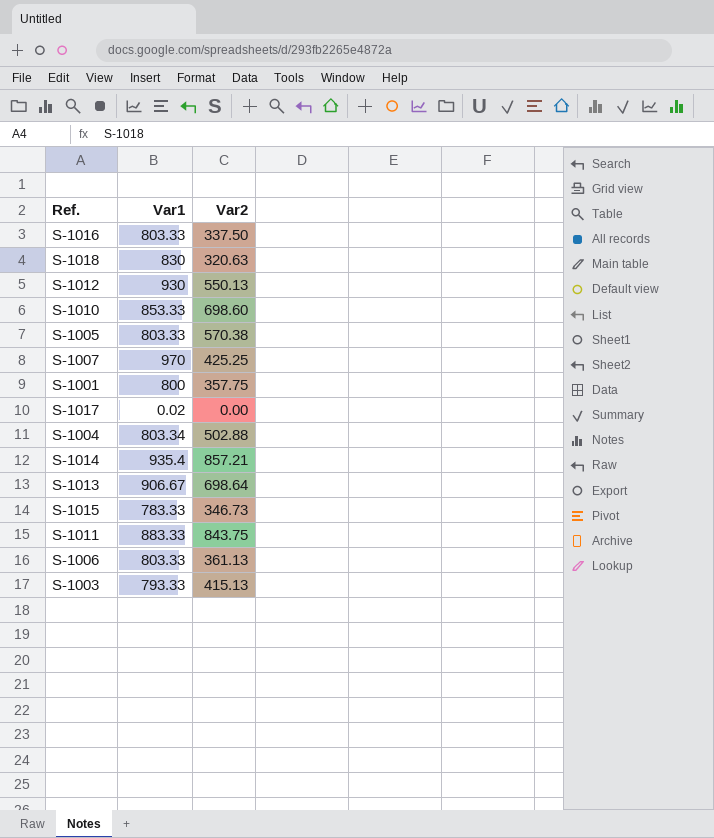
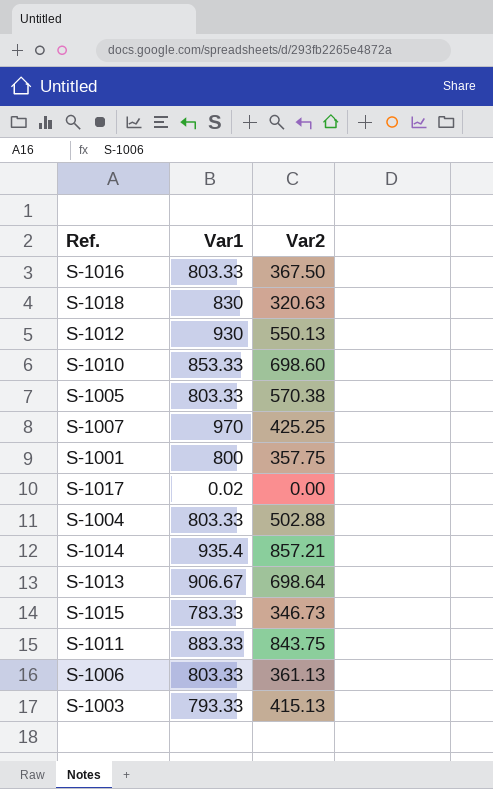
S-1016 | Var2: 337.50 -> 367.50
S-1004 | Var1: 803.34 -> 803.33

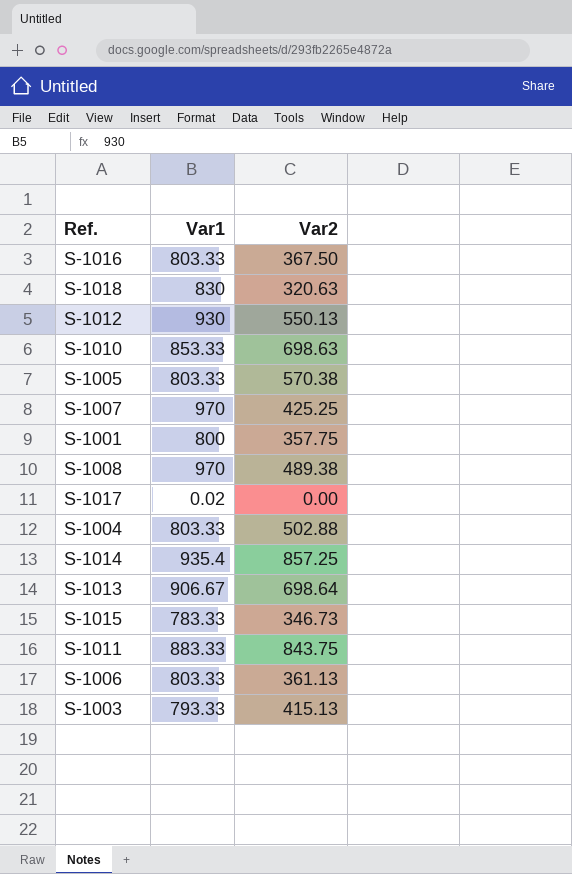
S-1010 | Var2: 698.60 -> 698.63
row S-1008: none -> 970 | 489.38
S-1014 | Var2: 857.21 -> 857.25

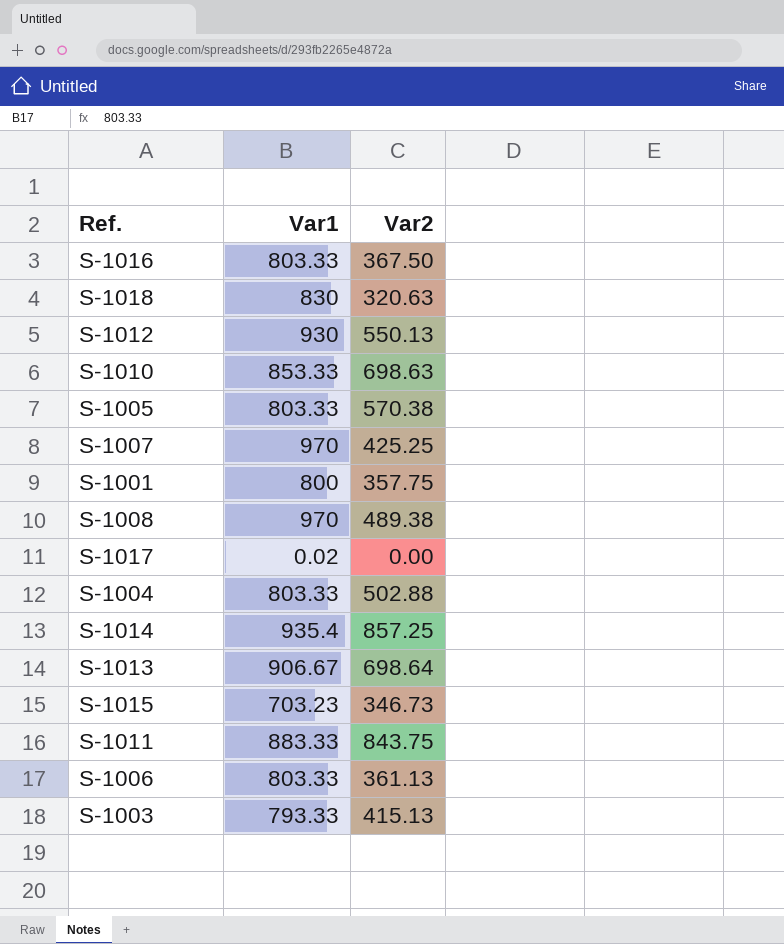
S-1015 | Var1: 783.33 -> 703.23

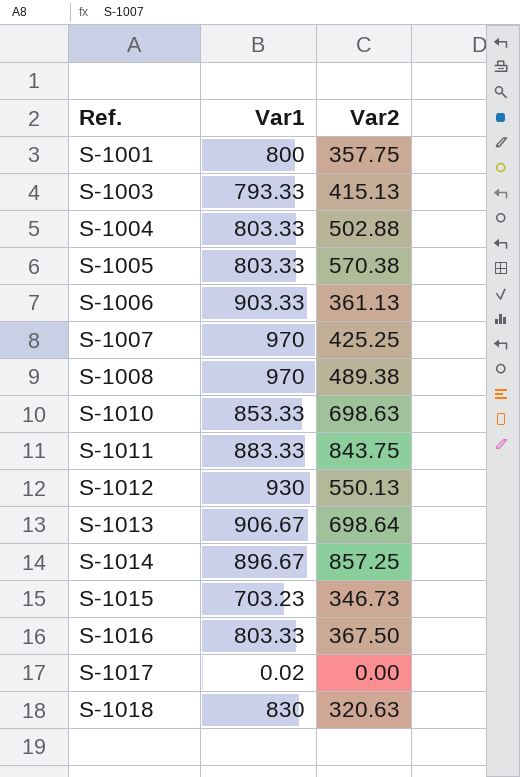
row order: none -> Ref. ascending
S-1006 | Var1: 803.33 -> 903.33
S-1014 | Var1: 935.4 -> 896.67

